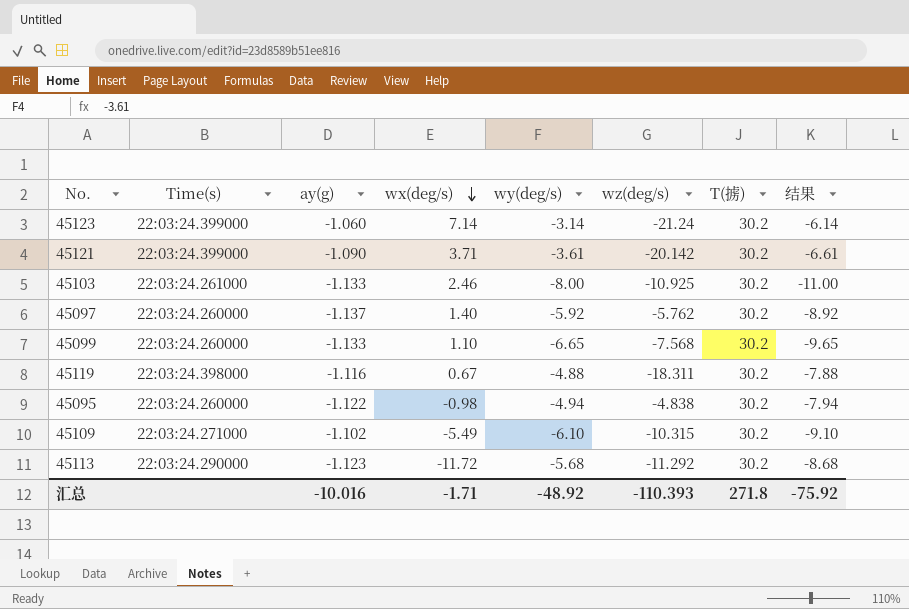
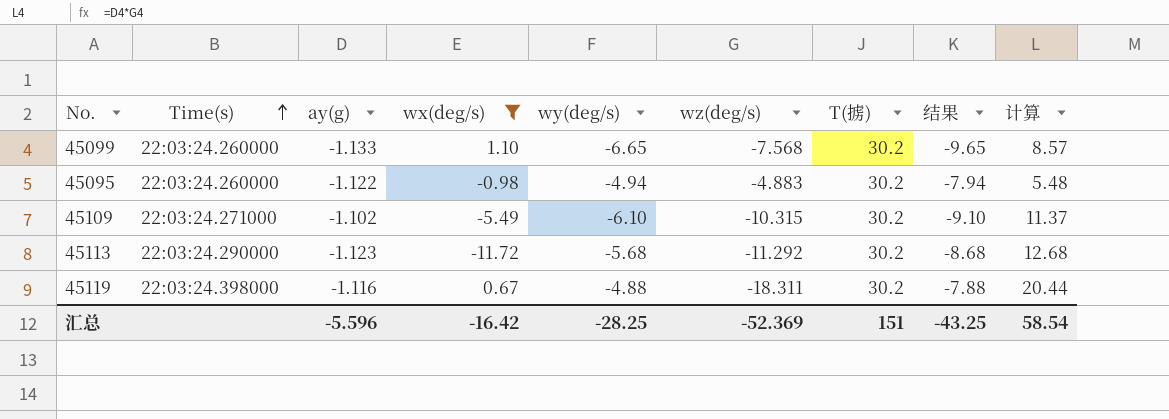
filter: none -> wx(deg/s) <= 1.10
row order: wx(deg/s) descending -> Time(s) ascending
column 计算 | formula: none -> [ay(g)] * [wz(deg/s)]
45095 | wz(deg/s): -4.838 -> -4.883
汇总 | ay(g): -10.016 -> -5.596
汇总 | wx(deg/s): -1.71 -> -16.42
汇总 | wy(deg/s): -48.92 -> -28.25
汇总 | wz(deg/s): -110.393 -> -52.369
汇总 | T(掳): 271.8 -> 151
汇总 | 结果: -75.92 -> -43.25

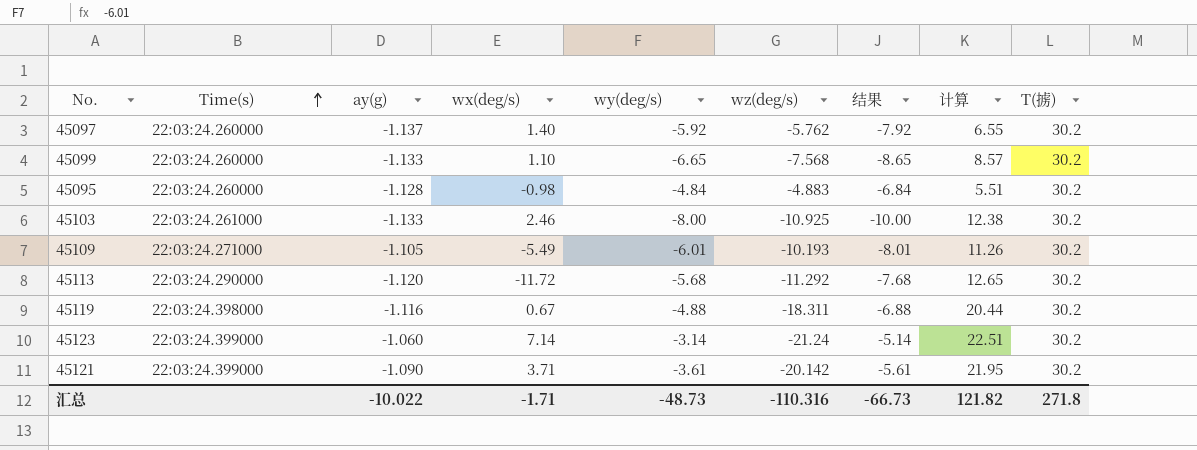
filter: wx(deg/s) <= 1.10 -> none
column 结果 | formula: [wy(deg/s)] - 3 -> [wy(deg/s)] - 2
column T(掳) | position: 7 -> 9
45095 | ay(g): -1.122 -> -1.128
45095 | wy(deg/s): -4.94 -> -4.84
45095 | 计算: 5.48 -> 5.51
45109 | ay(g): -1.102 -> -1.105
45109 | wy(deg/s): -6.10 -> -6.01
45109 | wz(deg/s): -10.315 -> -10.193
45109 | 计算: 11.37 -> 11.26
45113 | ay(g): -1.123 -> -1.120
45113 | 计算: 12.68 -> 12.65
汇总 | ay(g): -5.596 -> -10.022
汇总 | wx(deg/s): -16.42 -> -1.71
汇总 | wy(deg/s): -28.25 -> -48.73
汇总 | wz(deg/s): -52.369 -> -110.316
汇总 | 结果: -43.25 -> -66.73
汇总 | 计算: 58.54 -> 121.82
汇总 | T(掳): 151 -> 271.8

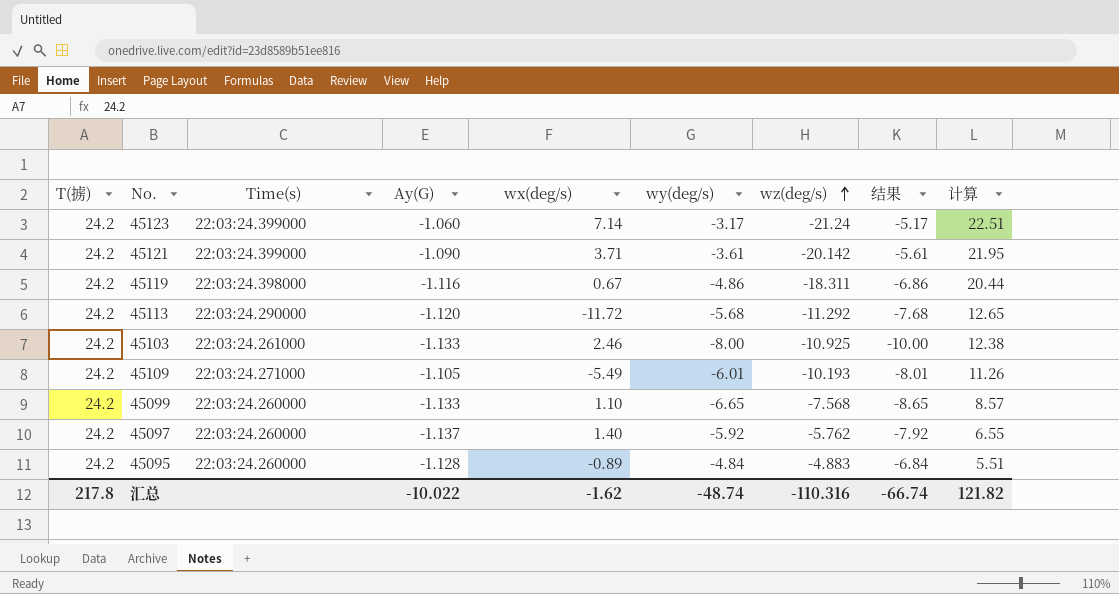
row order: Time(s) ascending -> wz(deg/s) ascending
column T(掳) | position: 9 -> 1
column name: ay(g) -> Ay(G)
45123 | T(掳): 30.2 -> 24.2
45123 | wy(deg/s): -3.14 -> -3.17
45123 | 结果: -5.14 -> -5.17
45121 | T(掳): 30.2 -> 24.2
45119 | T(掳): 30.2 -> 24.2
45119 | wy(deg/s): -4.88 -> -4.86
45119 | 结果: -6.88 -> -6.86
45113 | T(掳): 30.2 -> 24.2
45103 | T(掳): 30.2 -> 24.2
45109 | T(掳): 30.2 -> 24.2
45099 | T(掳): 30.2 -> 24.2
45097 | T(掳): 30.2 -> 24.2
45095 | T(掳): 30.2 -> 24.2
45095 | wx(deg/s): -0.98 -> -0.89
汇总 | T(掳): 271.8 -> 217.8
汇总 | wx(deg/s): -1.71 -> -1.62
汇总 | wy(deg/s): -48.73 -> -48.74
汇总 | 结果: -66.73 -> -66.74

